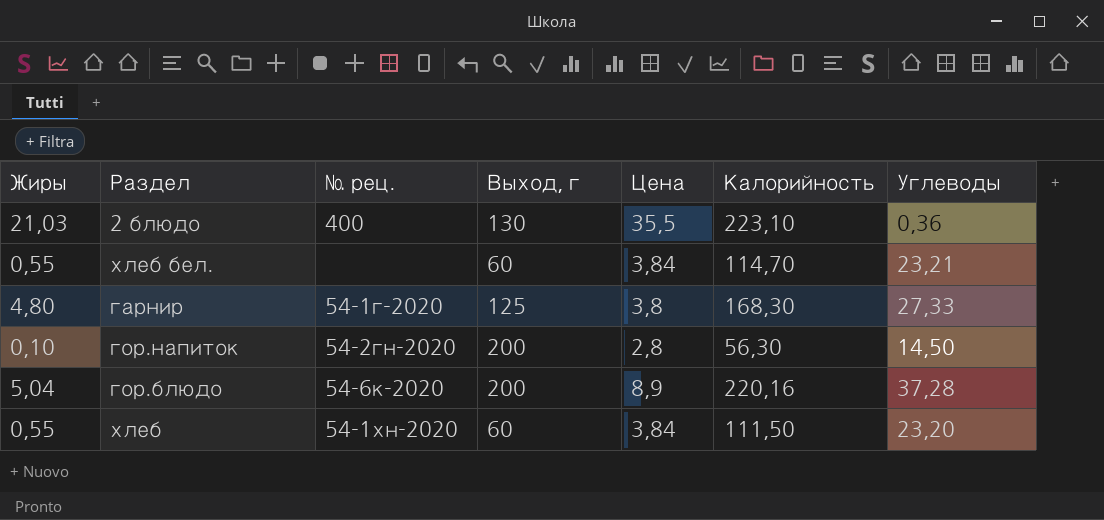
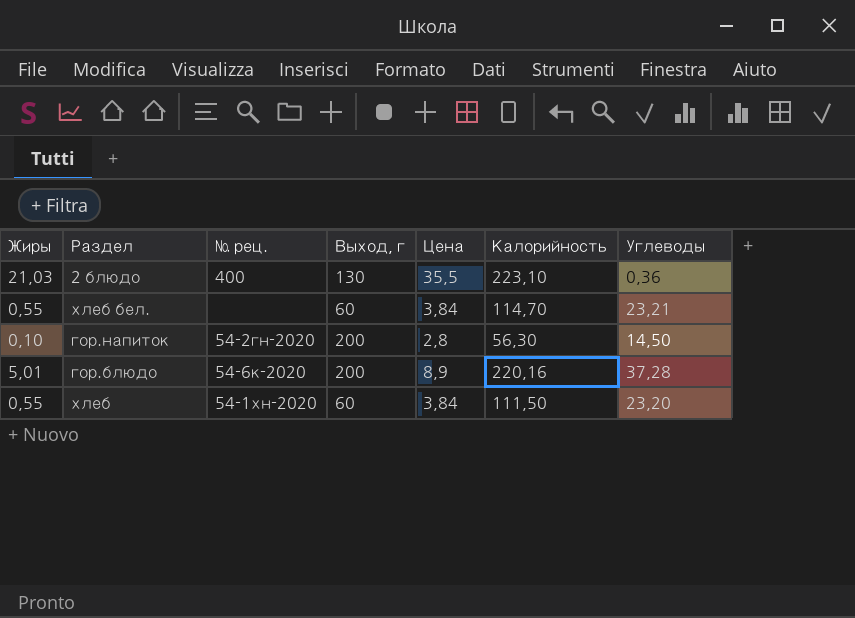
row гарнир: 4,80 | 54-1г-2020 | 125 | 3,8 | 168,30 | 27,33 -> none
гор.блюдо | Жиры: 5,04 -> 5,01

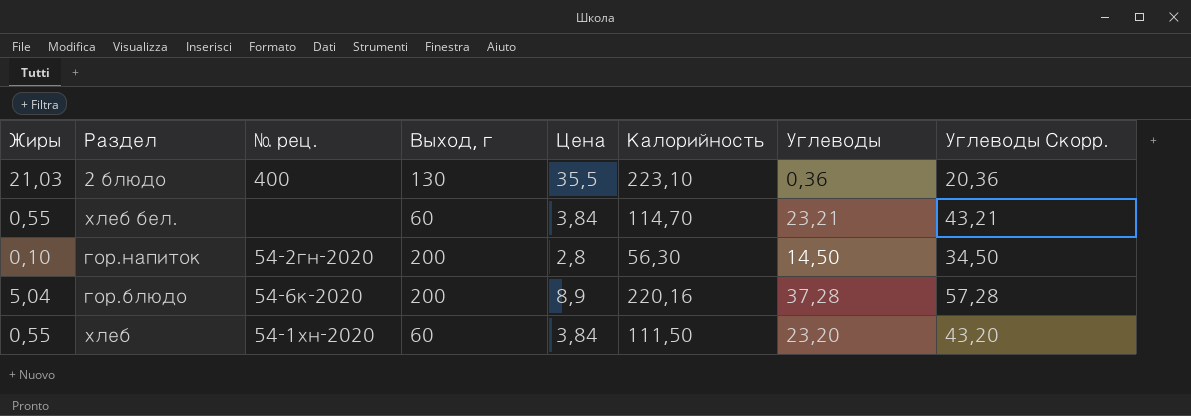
column Углеводы Скорр. | formula: none -> [Углеводы] + 20
гор.блюдо | Жиры: 5,01 -> 5,04

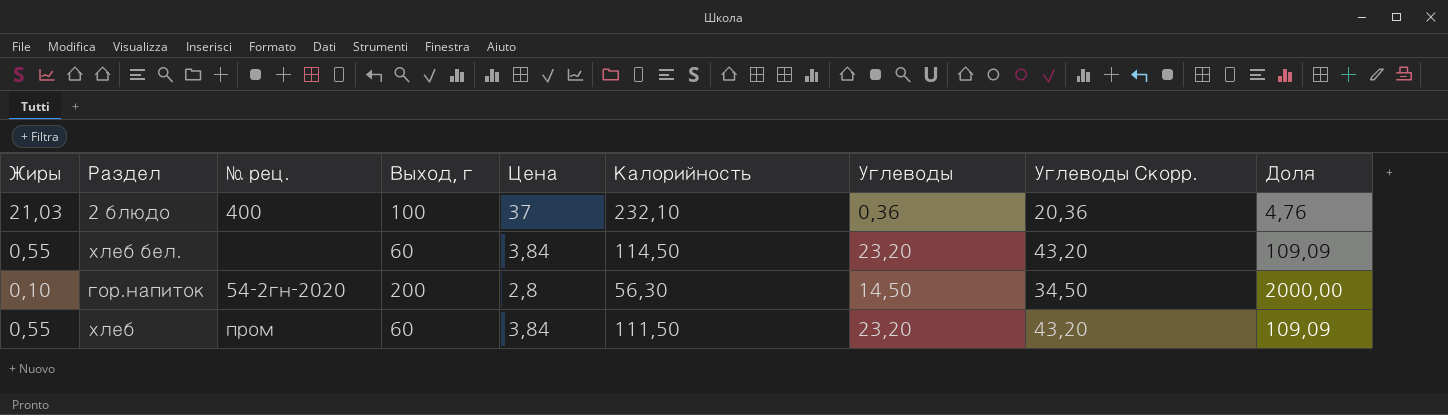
column Доля | formula: none -> [Выход, г] / [Жиры]
row гор.блюдо: 5,04 | 54-6к-2020 | 200 | 8,9 | 220,16 | 37,28 | 57,28 -> none
2 блюдо | Выход, г: 130 -> 100
2 блюдо | Цена: 35,5 -> 37
2 блюдо | Калорийность: 223,10 -> 232,10
хлеб бел. | Калорийность: 114,70 -> 114,50
хлеб бел. | Углеводы: 23,21 -> 23,20
хлеб бел. | Углеводы Скорр.: 43,21 -> 43,20
хлеб | № рец.: 54-1хн-2020 -> пром

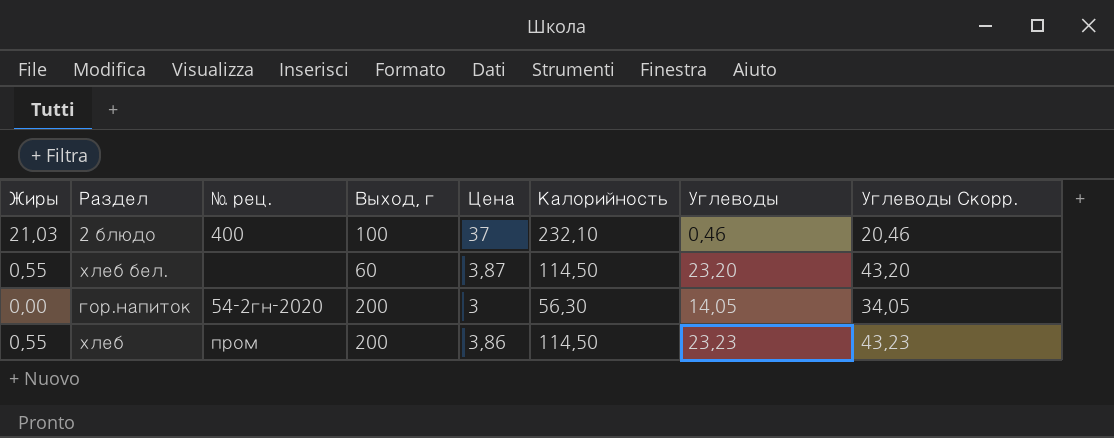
column Доля | formula: [Выход, г] / [Жиры] -> none
2 блюдо | Углеводы: 0,36 -> 0,46
2 блюдо | Углеводы Скорр.: 20,36 -> 20,46
хлеб бел. | Цена: 3,84 -> 3,87
гор.напиток | Жиры: 0,10 -> 0,00
гор.напиток | Цена: 2,8 -> 3
гор.напиток | Углеводы: 14,50 -> 14,05
гор.напиток | Углеводы Скорр.: 34,50 -> 34,05
хлеб | Выход, г: 60 -> 200
хлеб | Цена: 3,84 -> 3,86
хлеб | Калорийность: 111,50 -> 114,50
хлеб | Углеводы: 23,20 -> 23,23
хлеб | Углеводы Скорр.: 43,20 -> 43,23

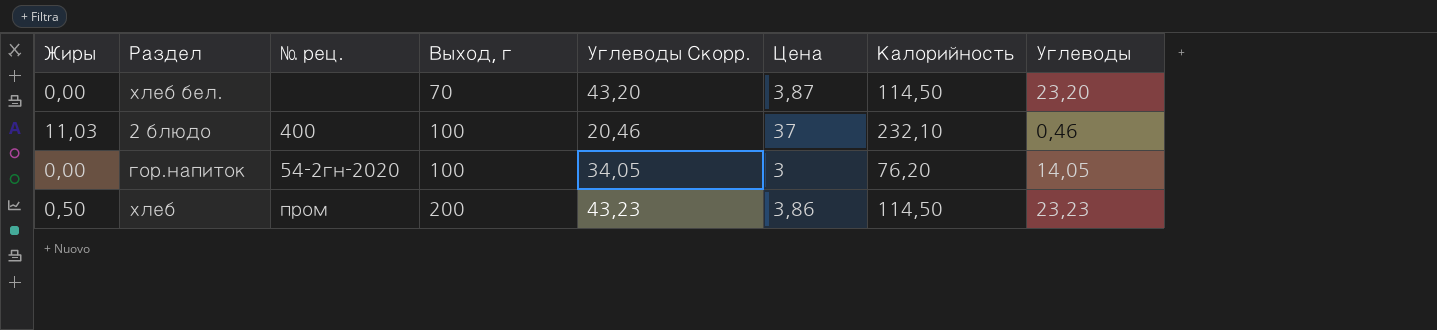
row order: none -> Выход, г ascending
column Углеводы Скорр. | position: 8 -> 5
хлеб бел. | Жиры: 0,55 -> 0,00
хлеб бел. | Выход, г: 60 -> 70
2 блюдо | Жиры: 21,03 -> 11,03
гор.напиток | Выход, г: 200 -> 100
гор.напиток | Калорийность: 56,30 -> 76,20
хлеб | Жиры: 0,55 -> 0,50

